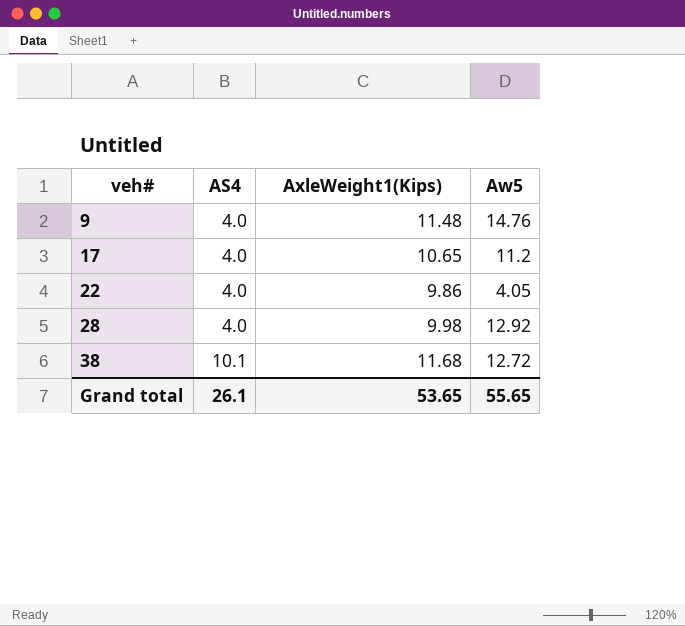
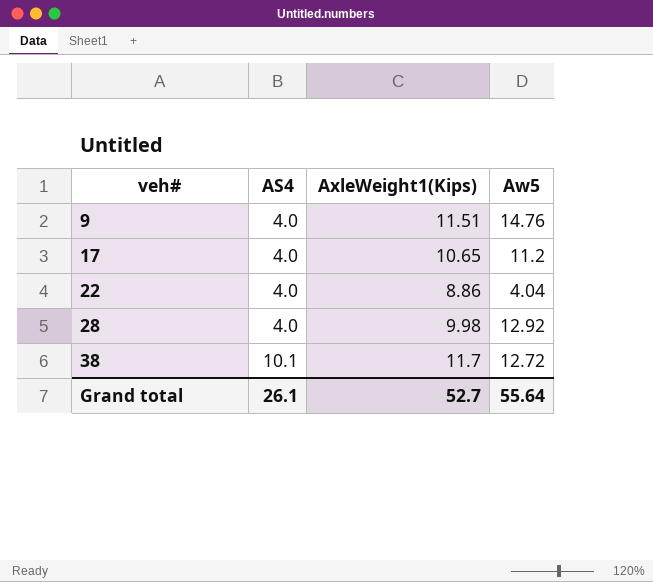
9 | AxleWeight1(Kips): 11.48 -> 11.51
22 | AxleWeight1(Kips): 9.86 -> 8.86
22 | Aw5: 4.05 -> 4.04
38 | AxleWeight1(Kips): 11.68 -> 11.7
Grand total | AxleWeight1(Kips): 53.65 -> 52.7
Grand total | Aw5: 55.65 -> 55.64

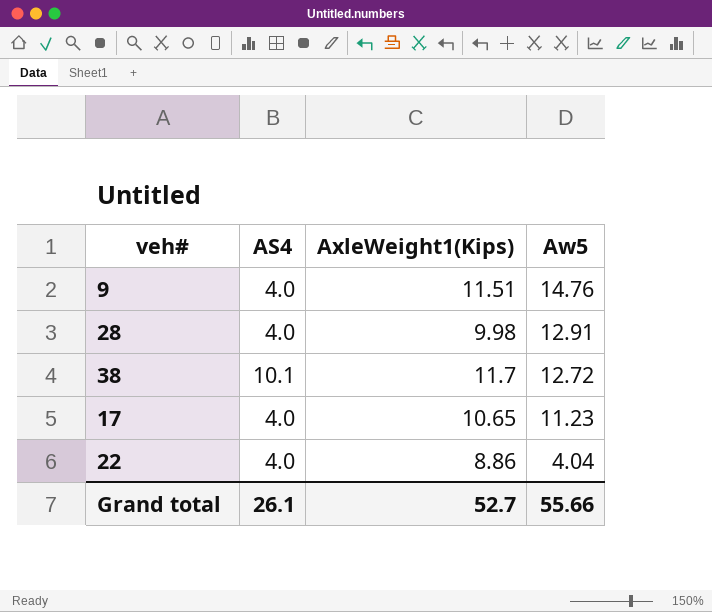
row order: veh# ascending -> Aw5 descending
28 | Aw5: 12.92 -> 12.91
17 | Aw5: 11.2 -> 11.23
Grand total | Aw5: 55.64 -> 55.66

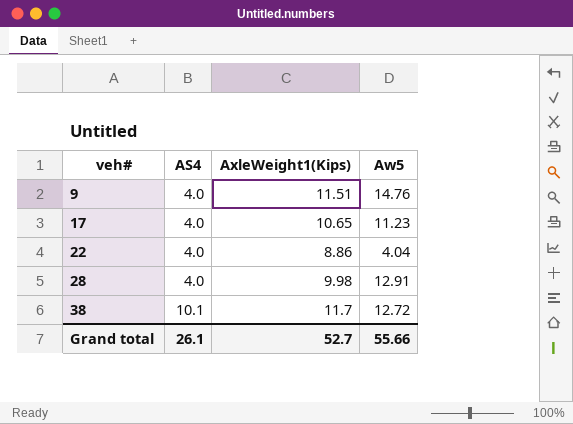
row order: Aw5 descending -> veh# ascending

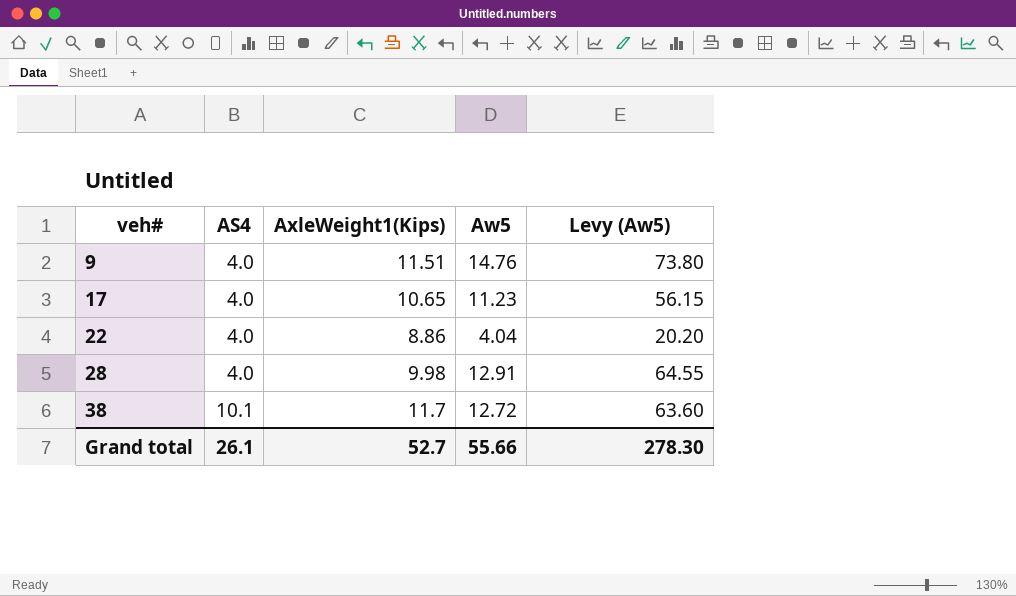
column Levy (Aw5) | formula: none -> [Aw5] * 5

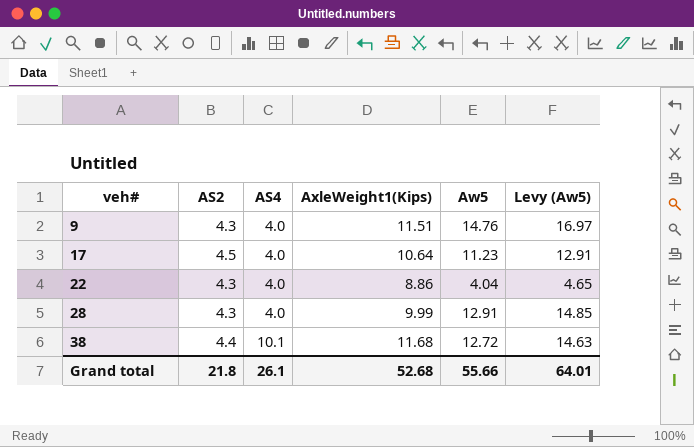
column AS2 | position: none -> 2
column Levy (Aw5) | formula: [Aw5] * 5 -> [Aw5] * 1.15
17 | AxleWeight1(Kips): 10.65 -> 10.64
28 | AxleWeight1(Kips): 9.98 -> 9.99
38 | AxleWeight1(Kips): 11.7 -> 11.68
Grand total | AxleWeight1(Kips): 52.7 -> 52.68
Grand total | Levy (Aw5): 278.30 -> 64.01

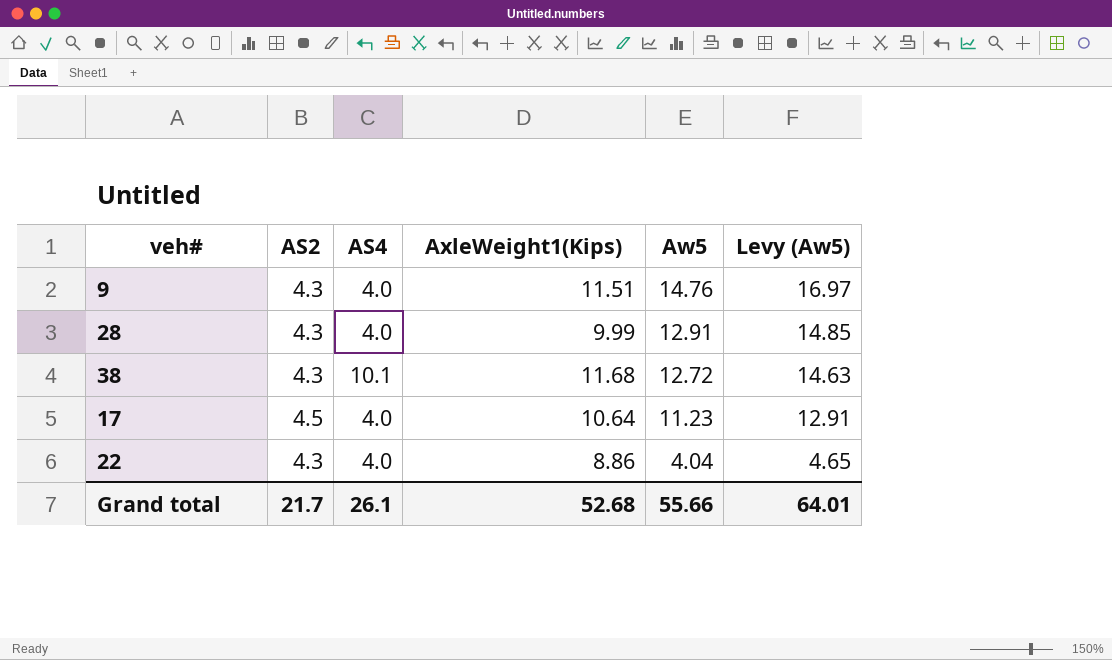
row order: veh# ascending -> Aw5 descending
38 | AS2: 4.4 -> 4.3
Grand total | AS2: 21.8 -> 21.7

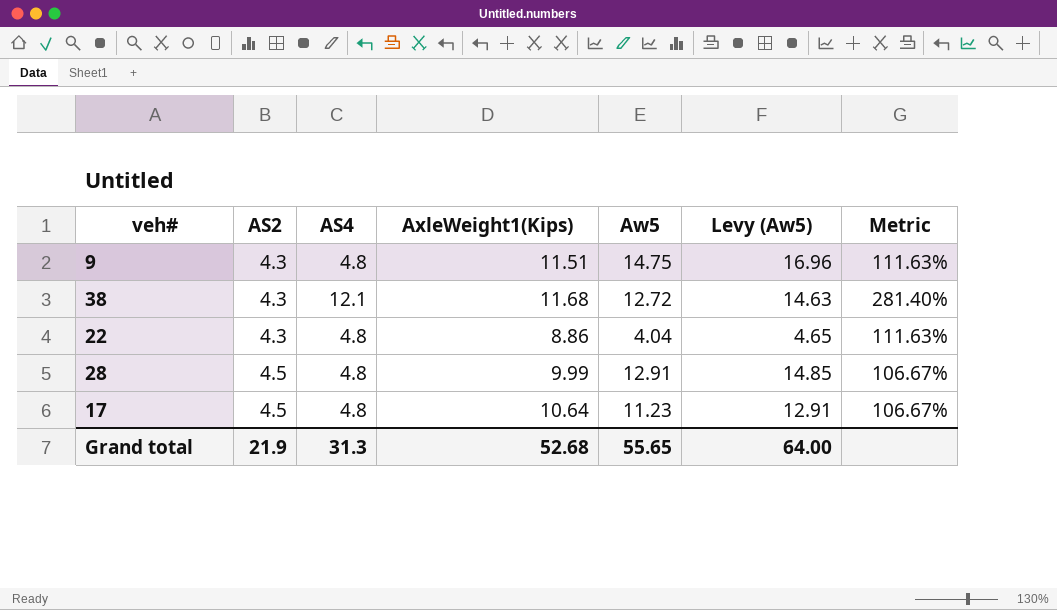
row order: Aw5 descending -> AS2 ascending
column Metric | formula: none -> [AS4] / [AS2]
9 | AS4: 4.0 -> 4.8
9 | Aw5: 14.76 -> 14.75
9 | Levy (Aw5): 16.97 -> 16.96
38 | AS4: 10.1 -> 12.1
22 | AS4: 4.0 -> 4.8
28 | AS2: 4.3 -> 4.5
28 | AS4: 4.0 -> 4.8
17 | AS4: 4.0 -> 4.8
Grand total | AS2: 21.7 -> 21.9
Grand total | AS4: 26.1 -> 31.3
Grand total | Aw5: 55.66 -> 55.65
Grand total | Levy (Aw5): 64.01 -> 64.00

